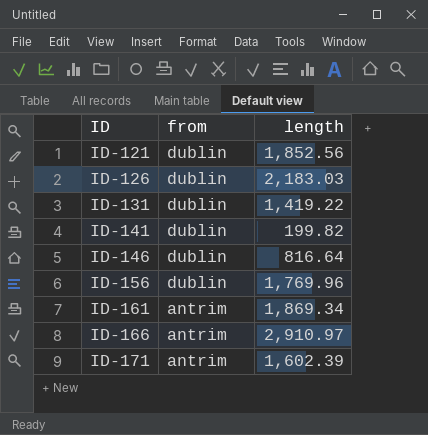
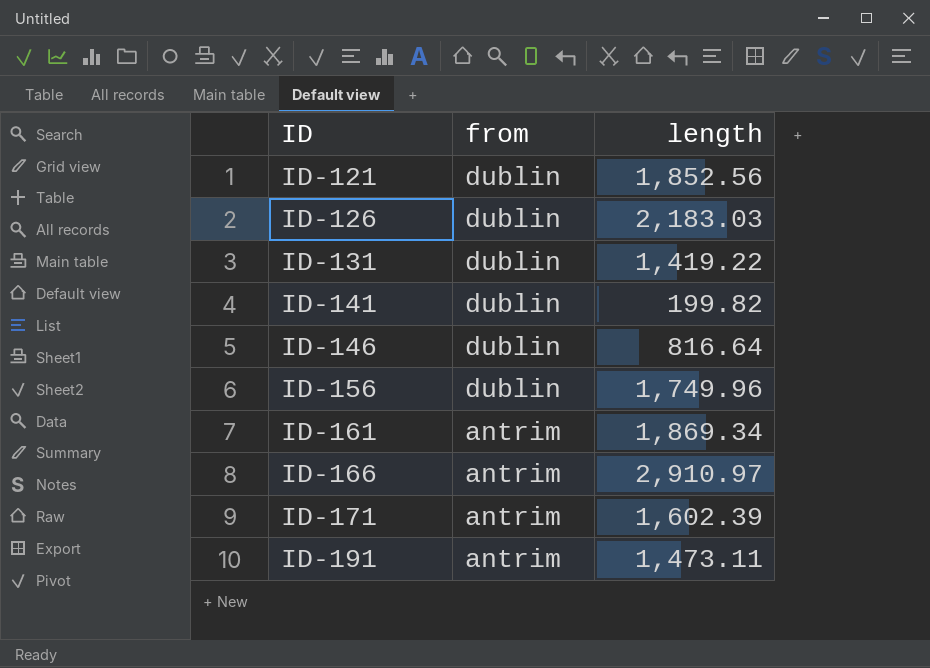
ID-156 | length: 1,769.96 -> 1,749.96
row ID-191: none -> antrim | 1,473.11

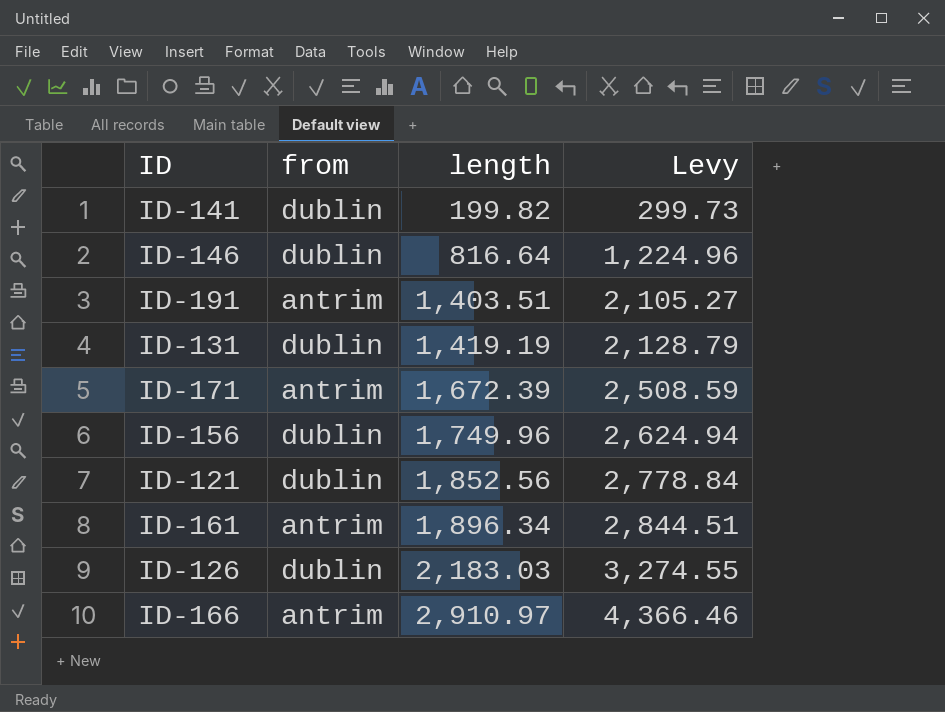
row order: ID ascending -> length ascending
column Levy | formula: none -> [length] * 1.5
ID-191 | length: 1,473.11 -> 1,403.51
ID-131 | length: 1,419.22 -> 1,419.19
ID-171 | length: 1,602.39 -> 1,672.39
ID-161 | length: 1,869.34 -> 1,896.34

